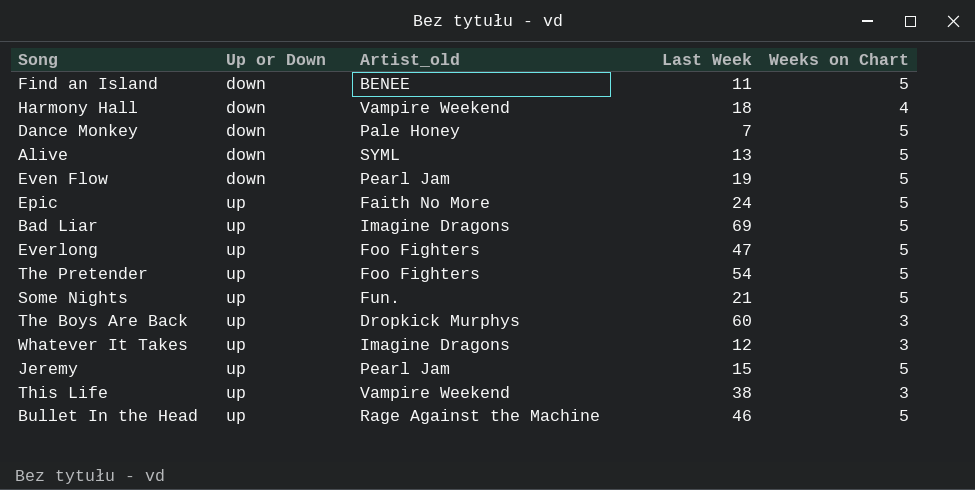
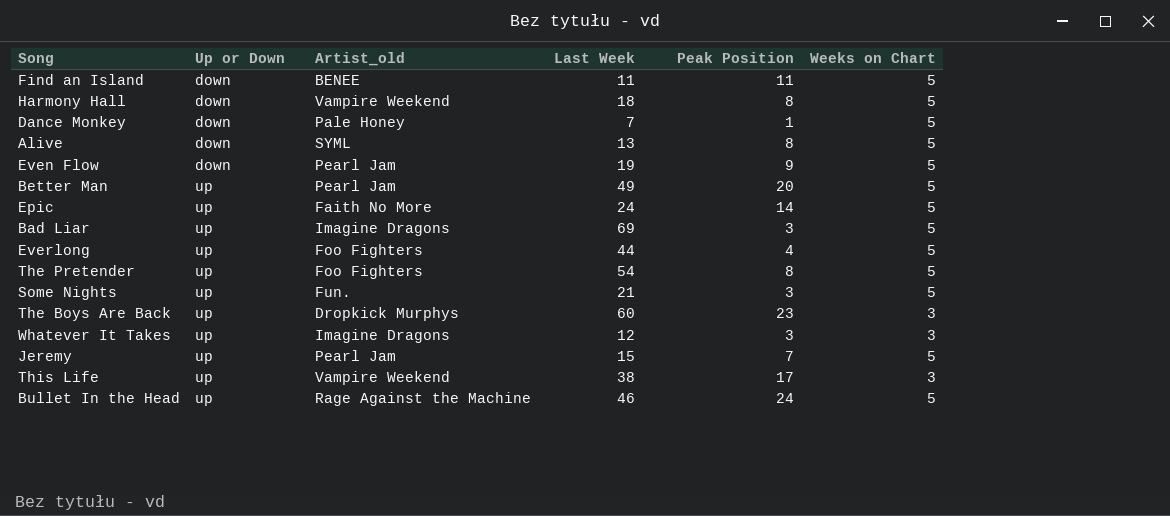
column Peak Position | position: none -> 5
Harmony Hall | Weeks on Chart: 4 -> 5
row Better Man: none -> up | Pearl Jam | 49 | 20 | 5
Everlong | Last Week: 47 -> 44

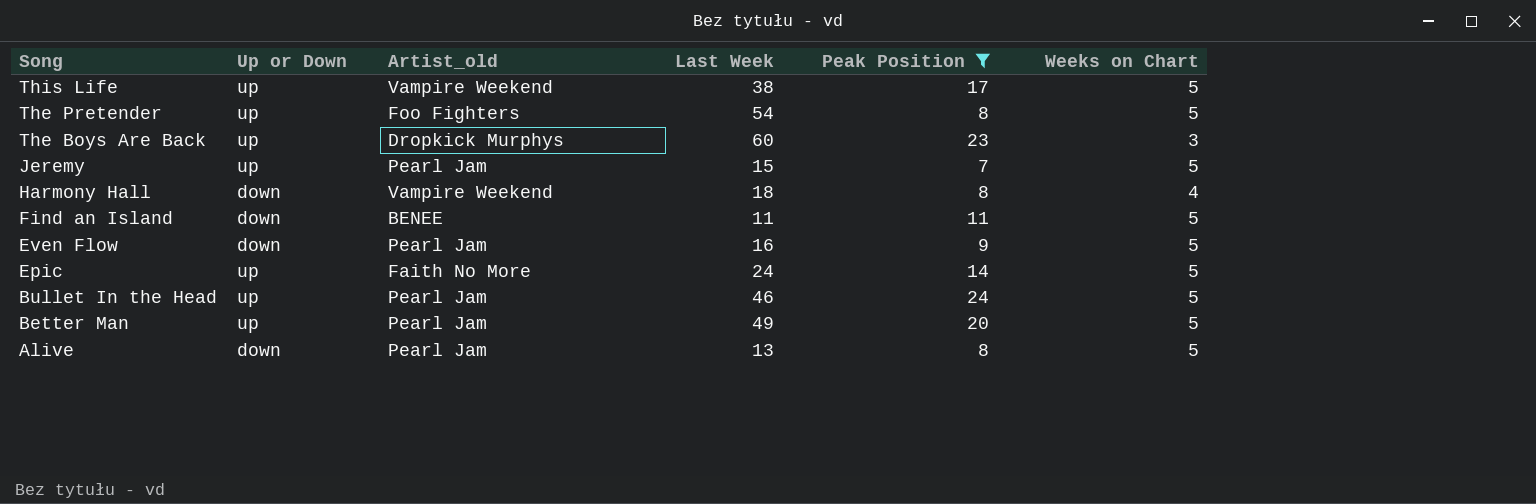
filter: none -> Peak Position >= 7
row order: Up or Down ascending -> Song descending
This Life | Weeks on Chart: 3 -> 5
Harmony Hall | Weeks on Chart: 5 -> 4
Even Flow | Last Week: 19 -> 16
Bullet In the Head | Artist_old: Rage Against the Machine -> Pearl Jam
Alive | Artist_old: SYML -> Pearl Jam

